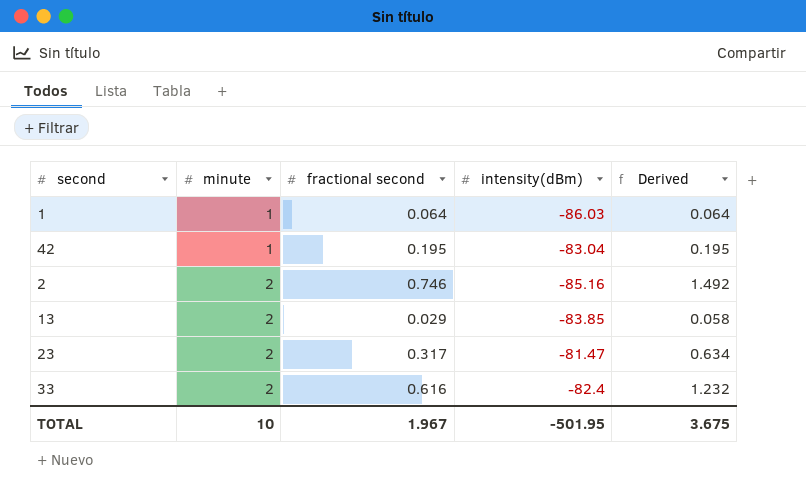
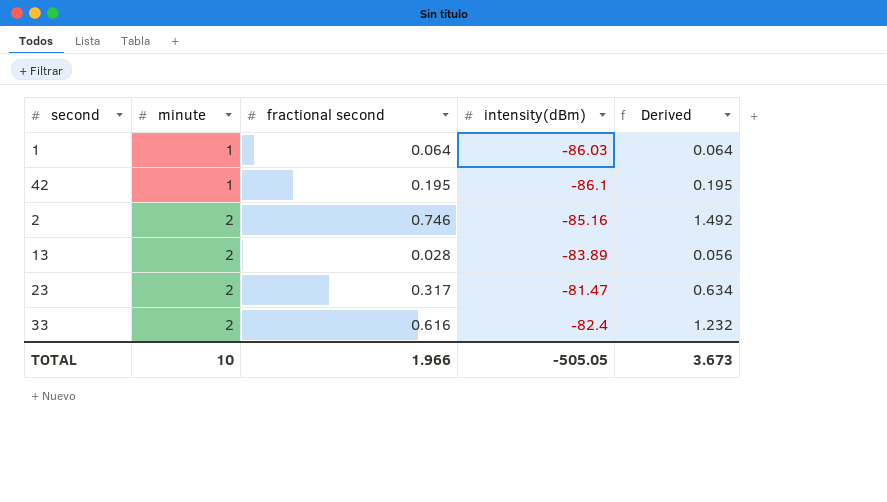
42 | intensity(dBm): -83.04 -> -86.1
13 | fractional second: 0.029 -> 0.028
13 | intensity(dBm): -83.85 -> -83.89
13 | Derived: 0.058 -> 0.056
TOTAL | fractional second: 1.967 -> 1.966
TOTAL | intensity(dBm): -501.95 -> -505.05
TOTAL | Derived: 3.675 -> 3.673

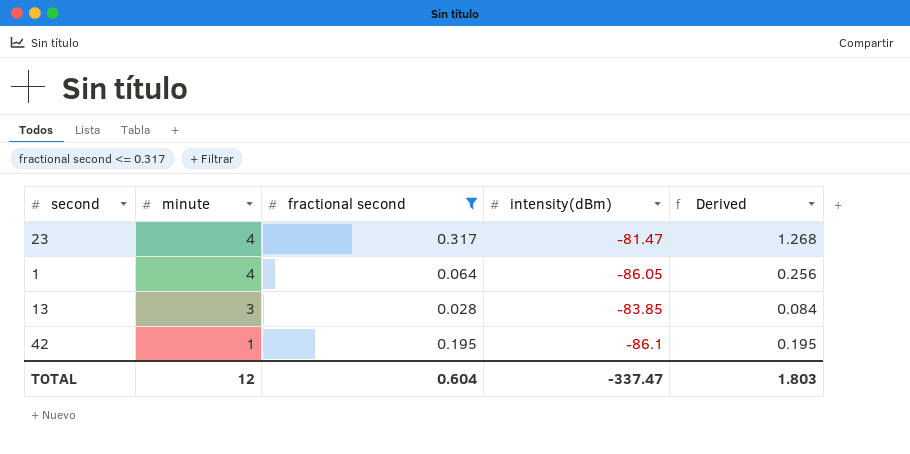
filter: none -> fractional second <= 0.317
row order: minute ascending -> minute descending
23 | minute: 2 -> 4
23 | Derived: 0.634 -> 1.268
1 | minute: 1 -> 4
1 | intensity(dBm): -86.03 -> -86.05
1 | Derived: 0.064 -> 0.256
13 | minute: 2 -> 3
13 | intensity(dBm): -83.89 -> -83.85
13 | Derived: 0.056 -> 0.084
TOTAL | minute: 10 -> 12
TOTAL | fractional second: 1.966 -> 0.604
TOTAL | intensity(dBm): -505.05 -> -337.47
TOTAL | Derived: 3.673 -> 1.803

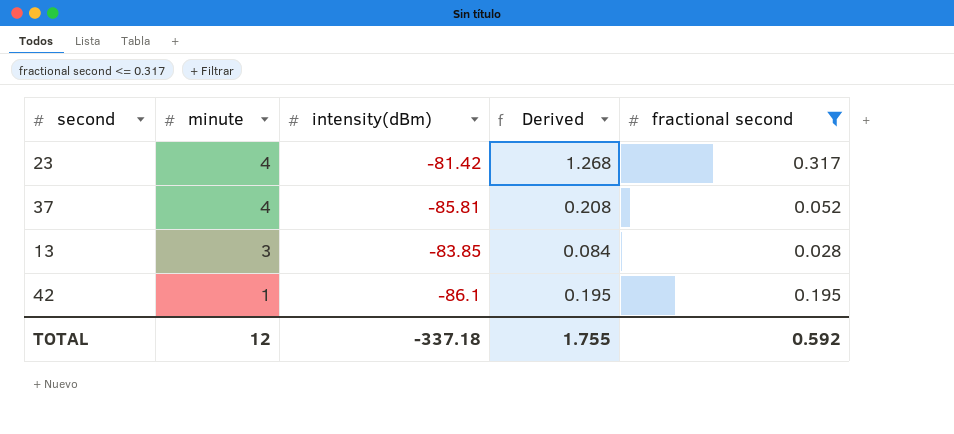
column fractional second | position: 3 -> 5
row 1: 4 | 0.064 | -86.05 | 0.256 -> none
23 | intensity(dBm): -81.47 -> -81.42
row 37: none -> 4 | -85.81 | 0.208 | 0.052
TOTAL | intensity(dBm): -337.47 -> -337.18
TOTAL | Derived: 1.803 -> 1.755
TOTAL | fractional second: 0.604 -> 0.592

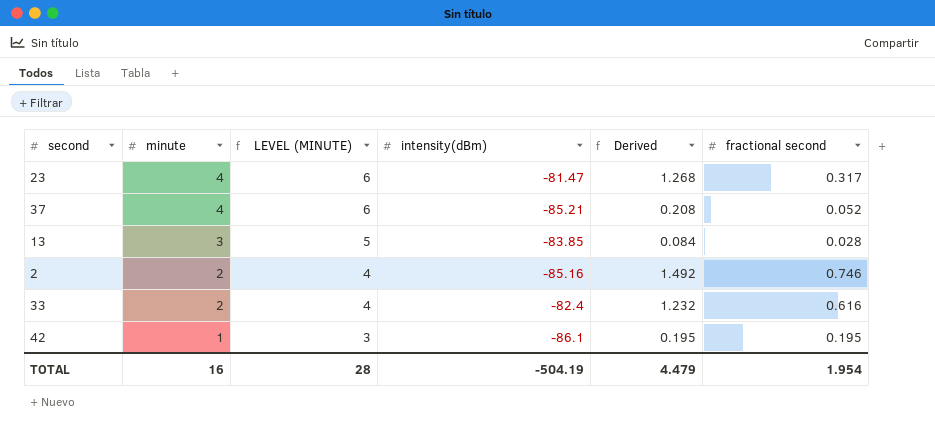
filter: fractional second <= 0.317 -> none
column LEVEL (MINUTE) | formula: none -> [minute] + 2
23 | intensity(dBm): -81.42 -> -81.47
37 | intensity(dBm): -85.81 -> -85.21
TOTAL | minute: 12 -> 16
TOTAL | intensity(dBm): -337.18 -> -504.19
TOTAL | Derived: 1.755 -> 4.479
TOTAL | fractional second: 0.592 -> 1.954

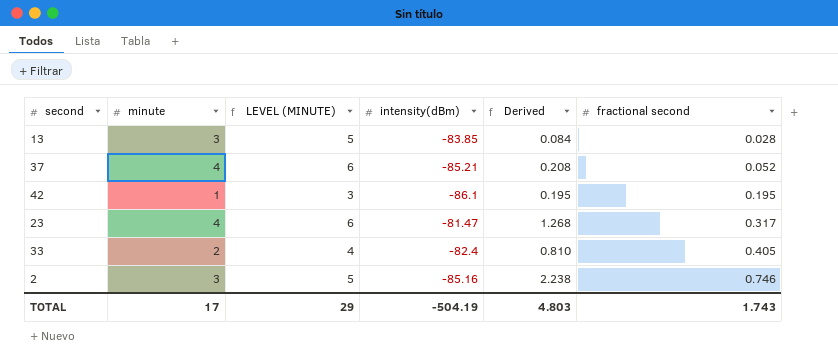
row order: minute descending -> fractional second ascending
33 | Derived: 1.232 -> 0.810
33 | fractional second: 0.616 -> 0.405
2 | minute: 2 -> 3
2 | LEVEL (MINUTE): 4 -> 5
2 | Derived: 1.492 -> 2.238
TOTAL | minute: 16 -> 17
TOTAL | LEVEL (MINUTE): 28 -> 29
TOTAL | Derived: 4.479 -> 4.803
TOTAL | fractional second: 1.954 -> 1.743

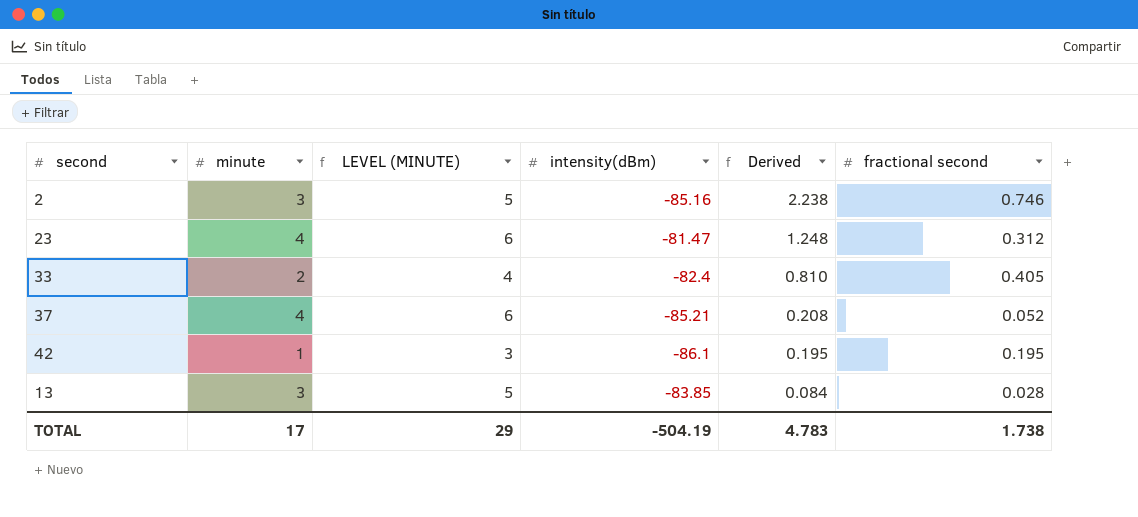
row order: fractional second ascending -> Derived descending
23 | Derived: 1.268 -> 1.248
23 | fractional second: 0.317 -> 0.312
TOTAL | Derived: 4.803 -> 4.783
TOTAL | fractional second: 1.743 -> 1.738

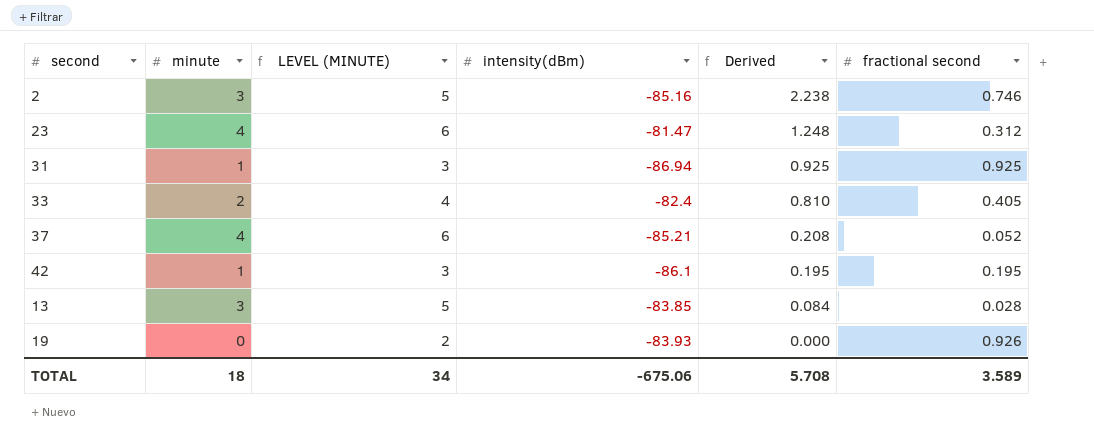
row 31: none -> 1 | 3 | -86.94 | 0.925 | 0.925
row 19: none -> 0 | 2 | -83.93 | 0.000 | 0.926
TOTAL | minute: 17 -> 18
TOTAL | LEVEL (MINUTE): 29 -> 34
TOTAL | intensity(dBm): -504.19 -> -675.06
TOTAL | Derived: 4.783 -> 5.708
TOTAL | fractional second: 1.738 -> 3.589

